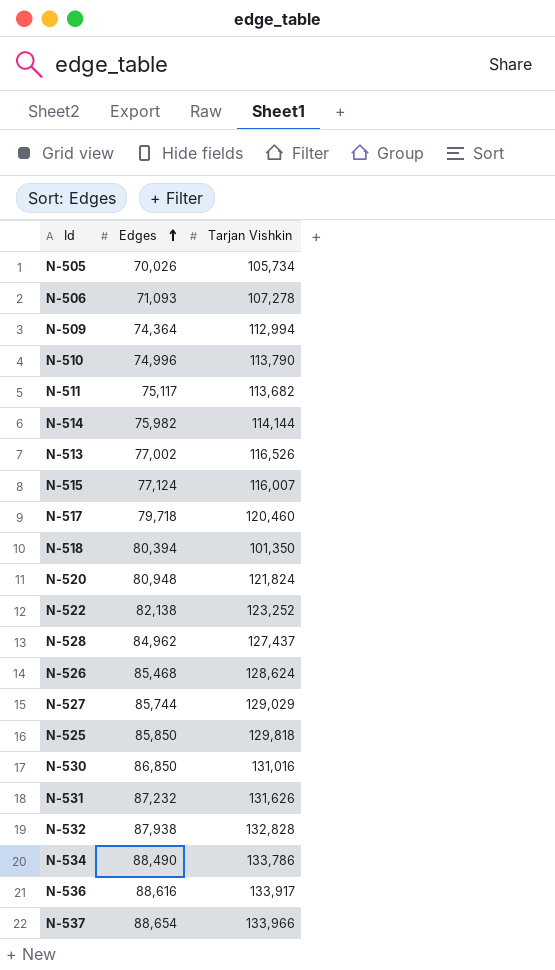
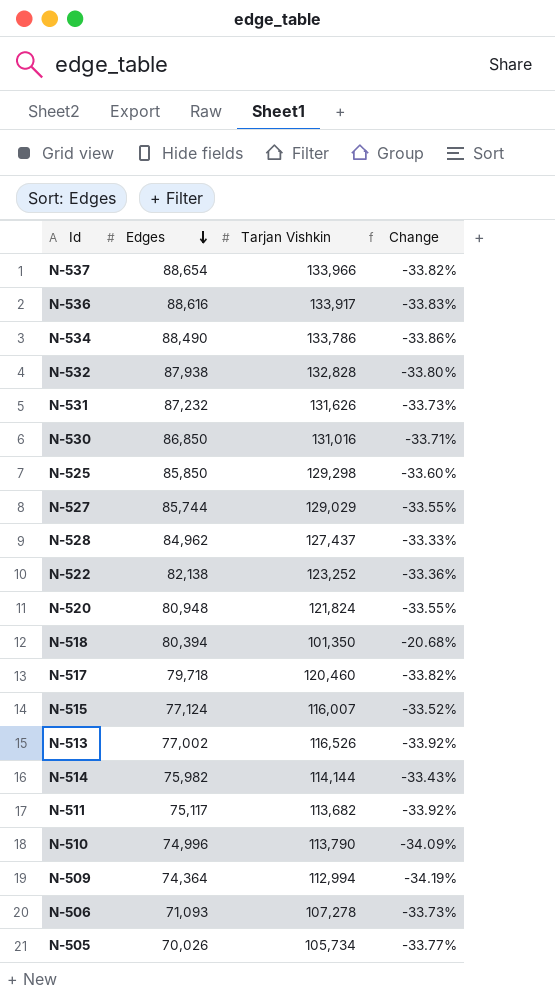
row order: Edges ascending -> Edges descending
column Change | formula: none -> ([Edges] - [Tarjan Vishkin]) / [Tarjan Vishkin]
row N-526: 85,468 | 128,624 -> none
N-525 | Tarjan Vishkin: 129,818 -> 129,298

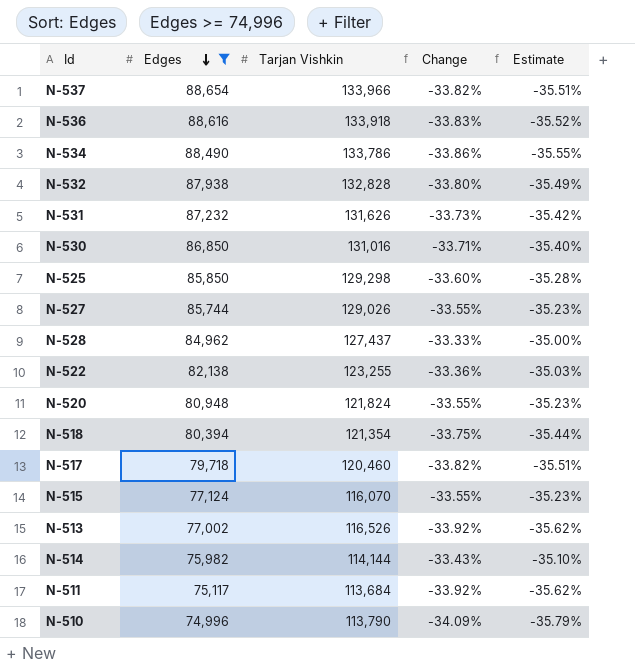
filter: none -> Edges >= 74,996
column Estimate | formula: none -> [Change] * 1.05
N-536 | Tarjan Vishkin: 133,917 -> 133,918
N-527 | Tarjan Vishkin: 129,029 -> 129,026
N-522 | Tarjan Vishkin: 123,252 -> 123,255
N-518 | Tarjan Vishkin: 101,350 -> 121,354
N-518 | Change: -20.68% -> -33.75%
N-515 | Tarjan Vishkin: 116,007 -> 116,070
N-515 | Change: -33.52% -> -33.55%
N-511 | Tarjan Vishkin: 113,682 -> 113,684

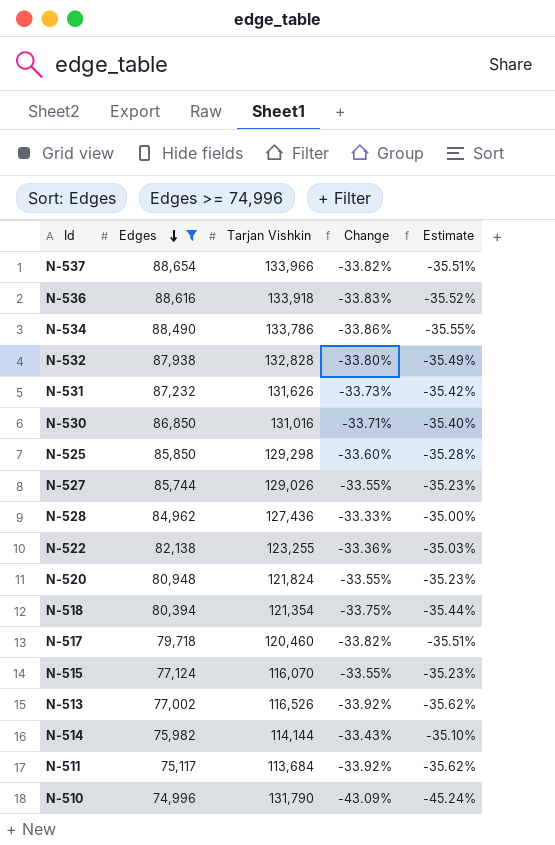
N-528 | Tarjan Vishkin: 127,437 -> 127,436
N-510 | Tarjan Vishkin: 113,790 -> 131,790
N-510 | Change: -34.09% -> -43.09%
N-510 | Estimate: -35.79% -> -45.24%

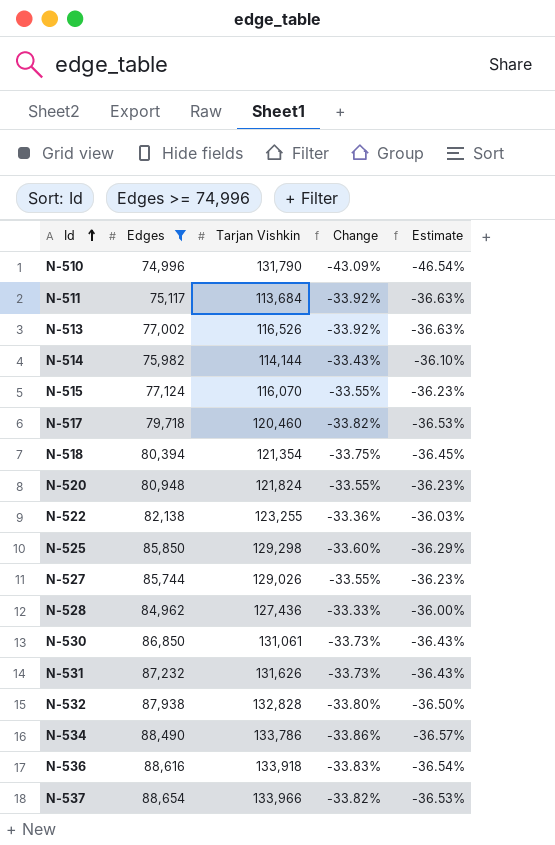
row order: Edges descending -> Id ascending
column Estimate | formula: [Change] * 1.05 -> [Change] * 1.08
N-530 | Tarjan Vishkin: 131,016 -> 131,061
N-530 | Change: -33.71% -> -33.73%

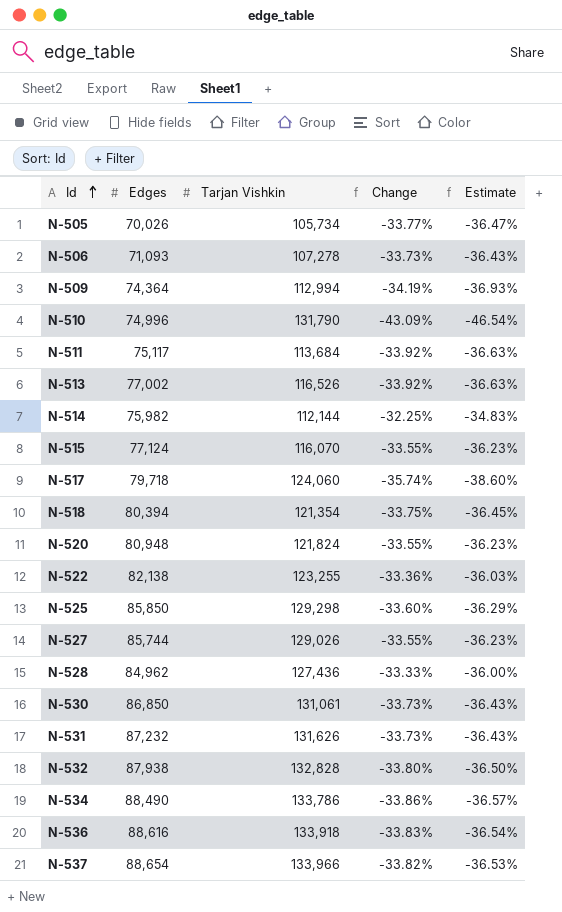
filter: Edges >= 74,996 -> none
N-514 | Tarjan Vishkin: 114,144 -> 112,144
N-514 | Change: -33.43% -> -32.25%
N-514 | Estimate: -36.10% -> -34.83%
N-517 | Tarjan Vishkin: 120,460 -> 124,060
N-517 | Change: -33.82% -> -35.74%
N-517 | Estimate: -36.53% -> -38.60%

